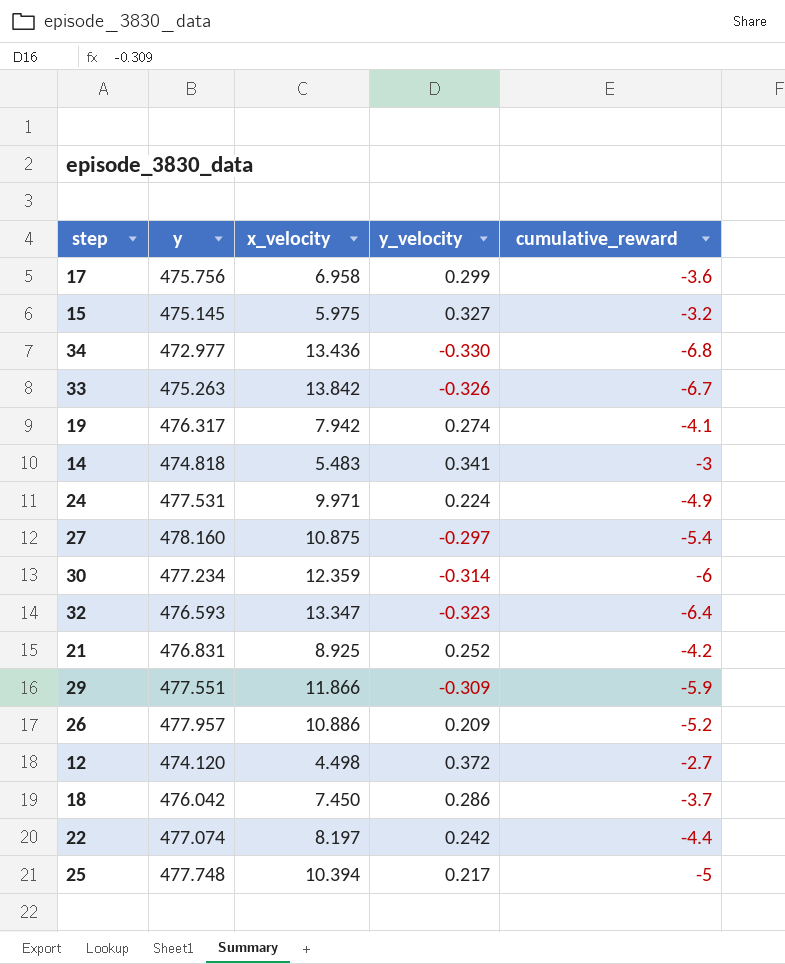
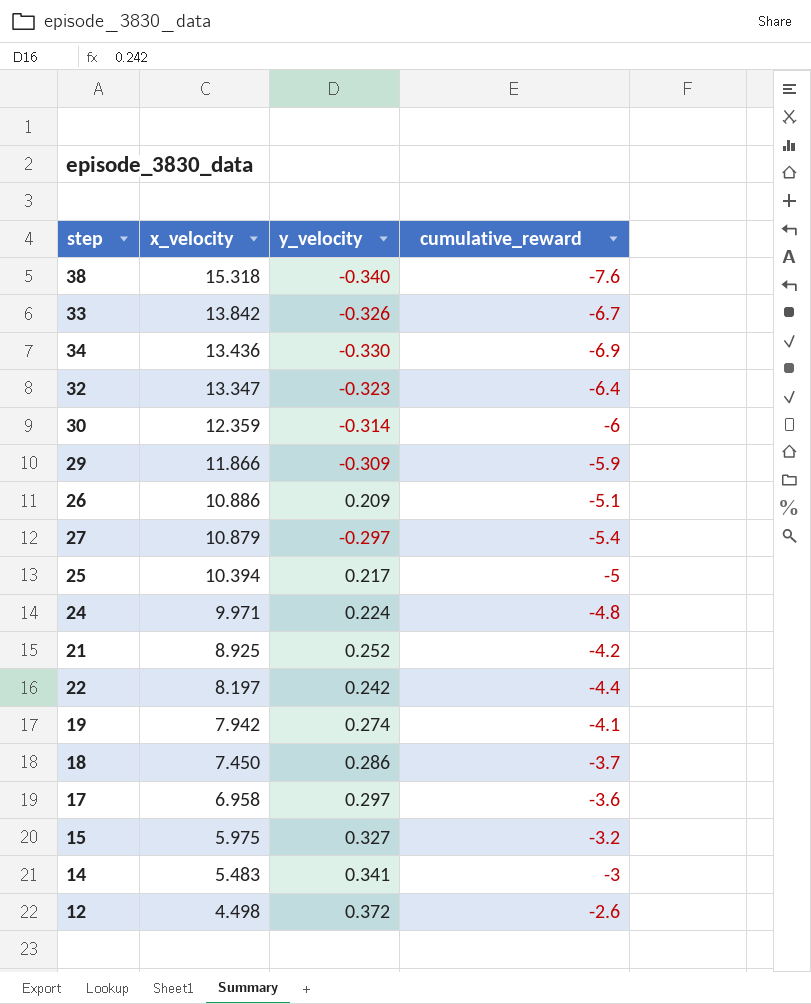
row order: none -> x_velocity descending
column y | position: 2 -> none
row 38: none -> 15.318 | -0.340 | -7.6
34 | cumulative_reward: -6.8 -> -6.9
26 | cumulative_reward: -5.2 -> -5.1
27 | x_velocity: 10.875 -> 10.879
24 | cumulative_reward: -4.9 -> -4.8
17 | y_velocity: 0.299 -> 0.297
12 | cumulative_reward: -2.7 -> -2.6

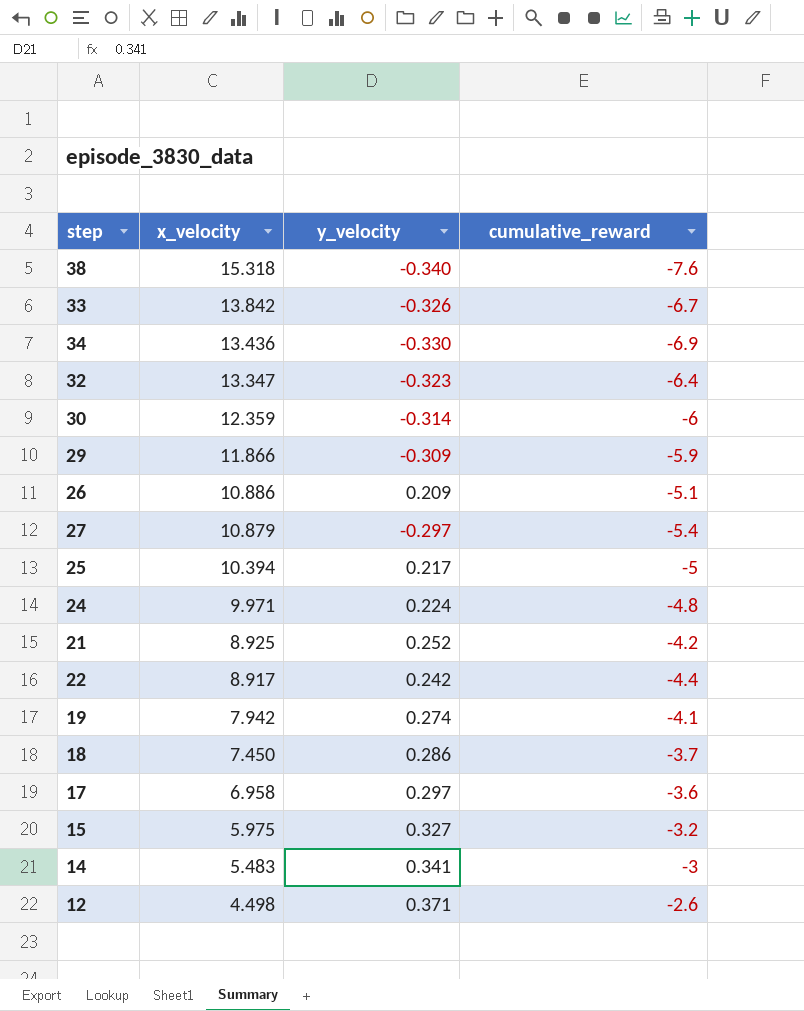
22 | x_velocity: 8.197 -> 8.917
12 | y_velocity: 0.372 -> 0.371

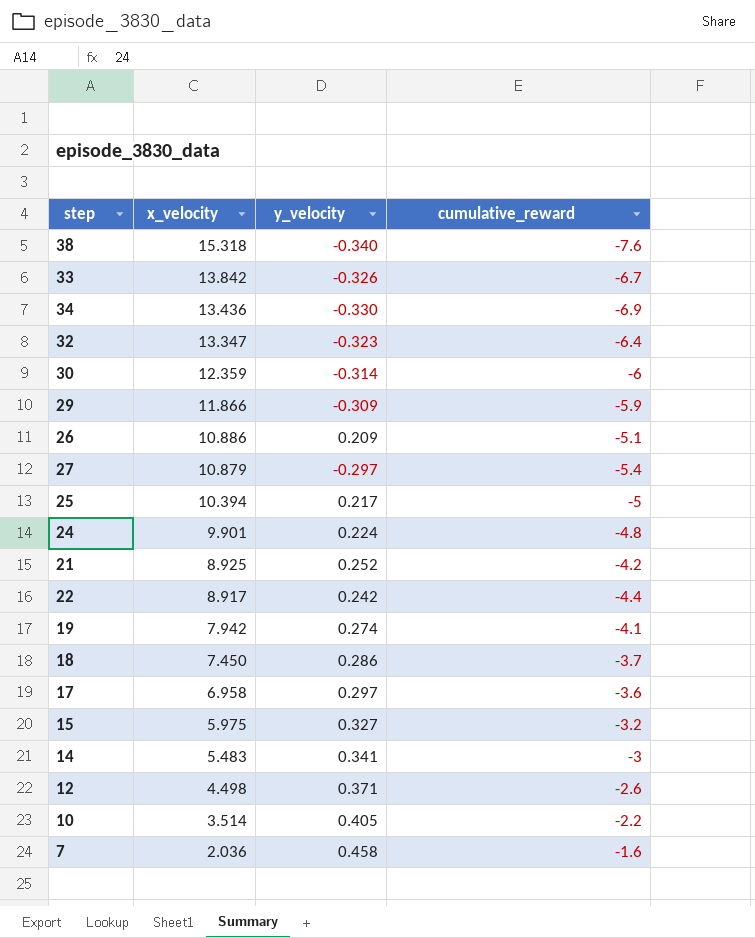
24 | x_velocity: 9.971 -> 9.901
row 10: none -> 3.514 | 0.405 | -2.2
row 7: none -> 2.036 | 0.458 | -1.6

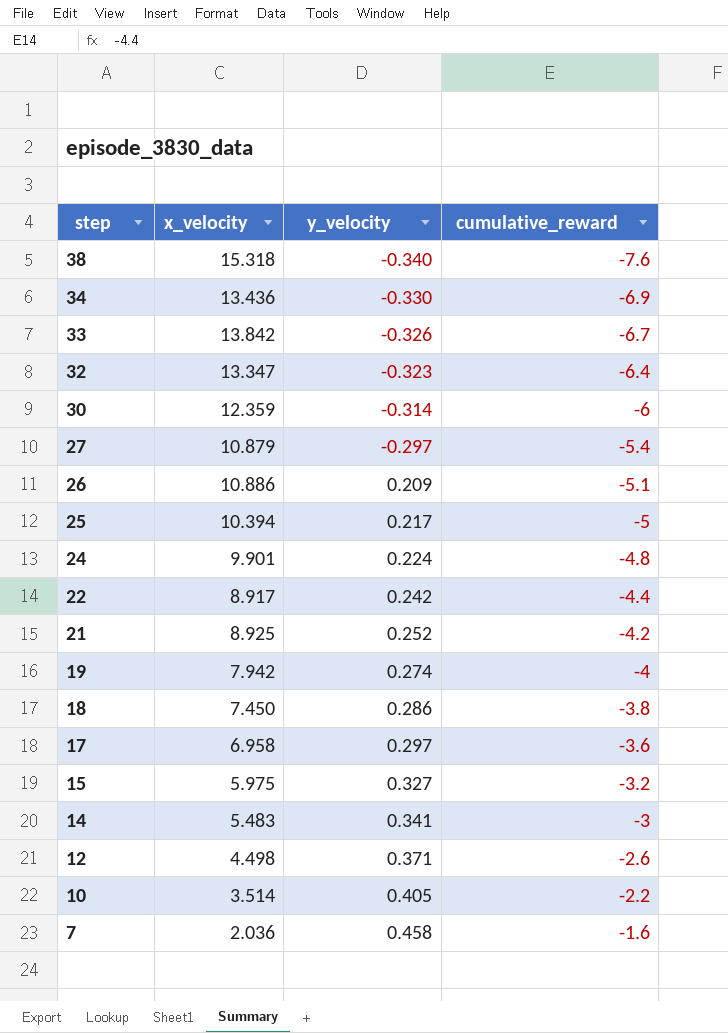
row order: x_velocity descending -> step descending
row 29: 11.866 | -0.309 | -5.9 -> none
19 | cumulative_reward: -4.1 -> -4
18 | cumulative_reward: -3.7 -> -3.8

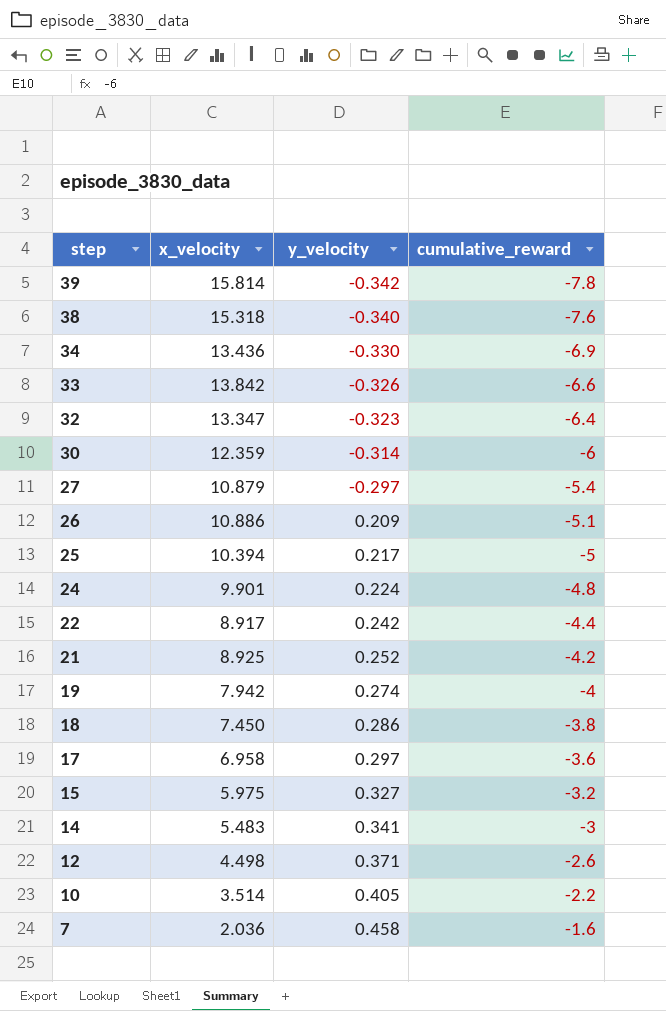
row 39: none -> 15.814 | -0.342 | -7.8
33 | cumulative_reward: -6.7 -> -6.6

